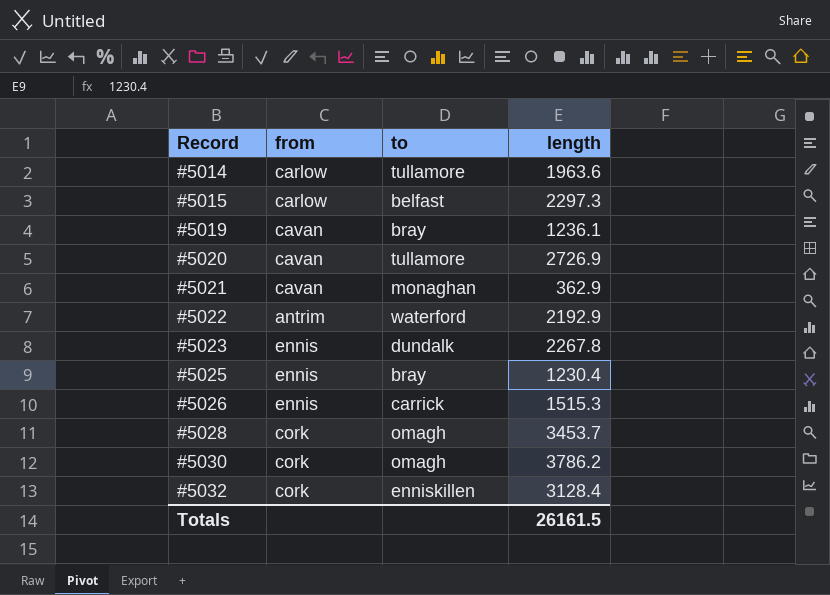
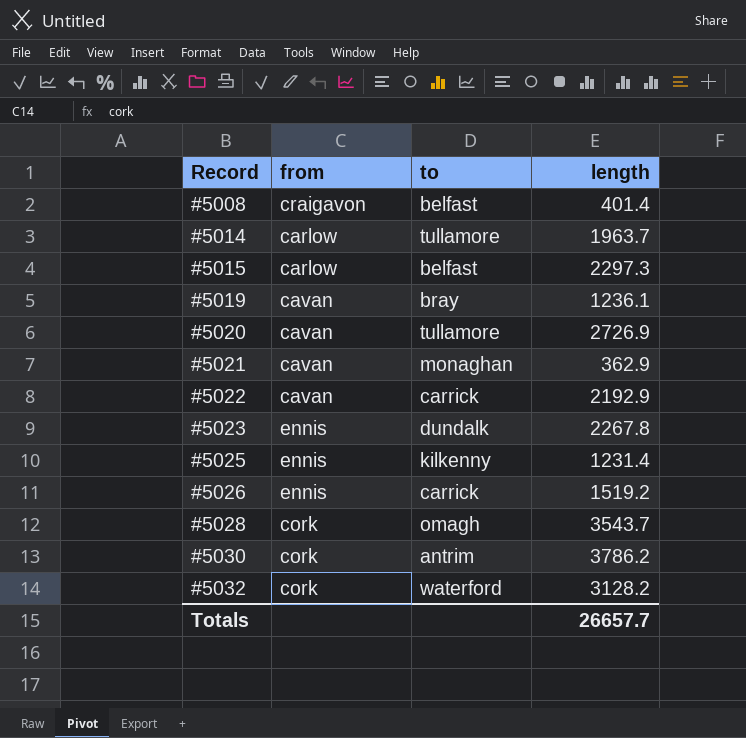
row #5008: none -> craigavon | belfast | 401.4
#5014 | length: 1963.6 -> 1963.7
#5022 | from: antrim -> cavan
#5022 | to: waterford -> carrick
#5025 | to: bray -> kilkenny
#5025 | length: 1230.4 -> 1231.4
#5026 | length: 1515.3 -> 1519.2
#5028 | length: 3453.7 -> 3543.7
#5030 | to: omagh -> antrim
#5032 | to: enniskillen -> waterford
#5032 | length: 3128.4 -> 3128.2
Totals | length: 26161.5 -> 26657.7

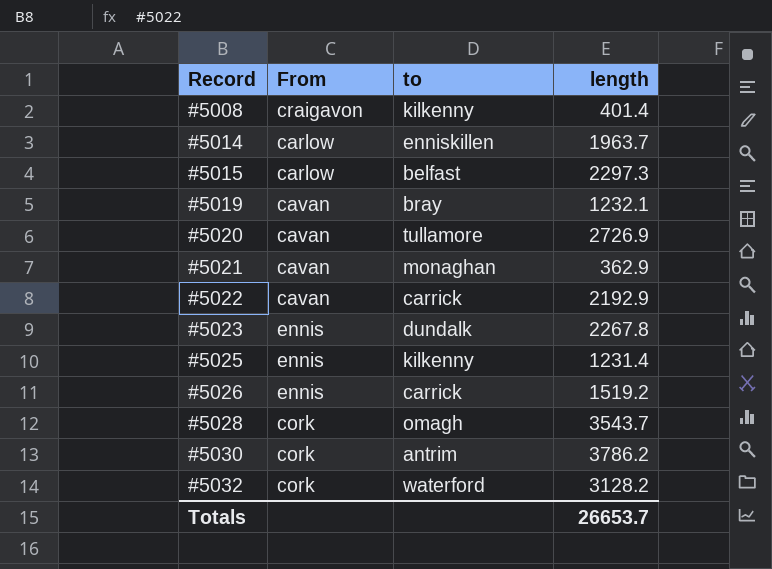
column name: from -> From
#5008 | to: belfast -> kilkenny
#5014 | to: tullamore -> enniskillen
#5019 | length: 1236.1 -> 1232.1
Totals | length: 26657.7 -> 26653.7

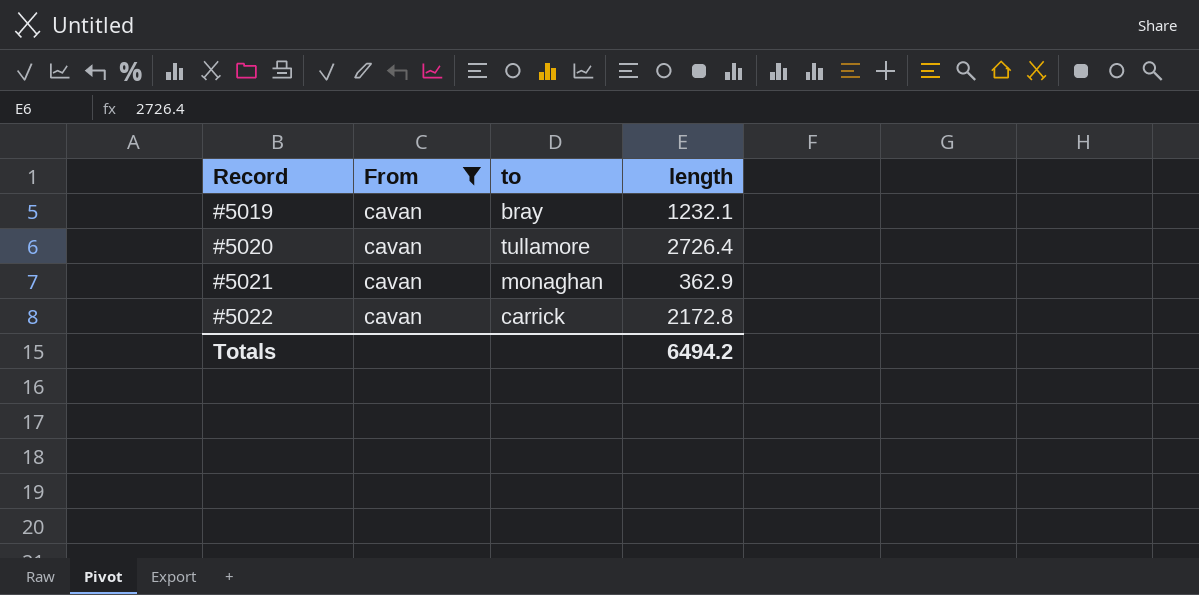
filter: none -> From = cavan
#5020 | length: 2726.9 -> 2726.4
#5022 | length: 2192.9 -> 2172.8
Totals | length: 26653.7 -> 6494.2

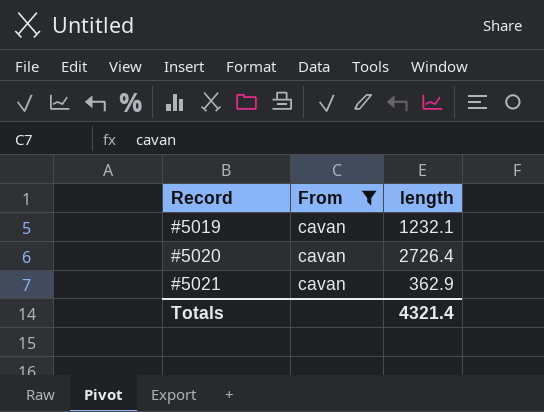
column to | position: 3 -> none
row #5022: cavan | carrick | 2172.8 -> none
Totals | length: 6494.2 -> 4321.4

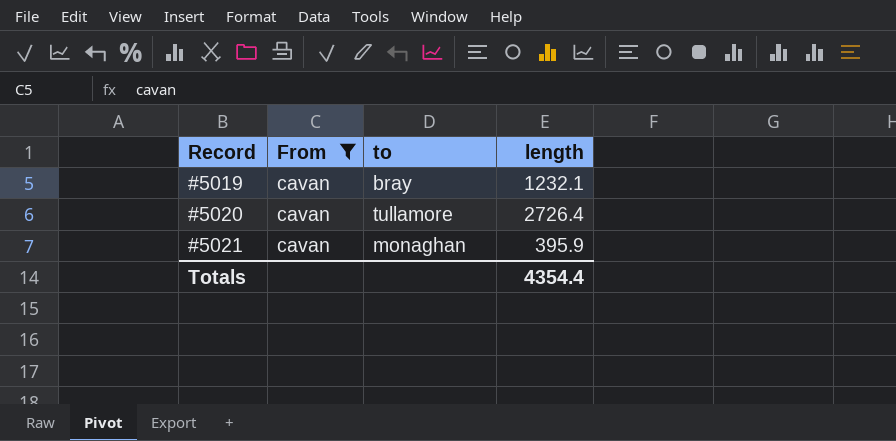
column to | position: none -> 3
#5021 | length: 362.9 -> 395.9
Totals | length: 4321.4 -> 4354.4

